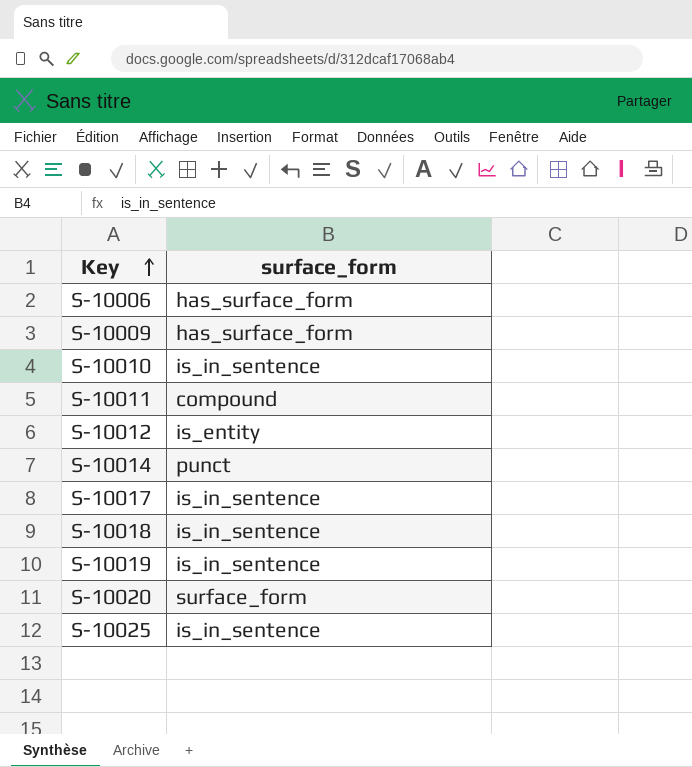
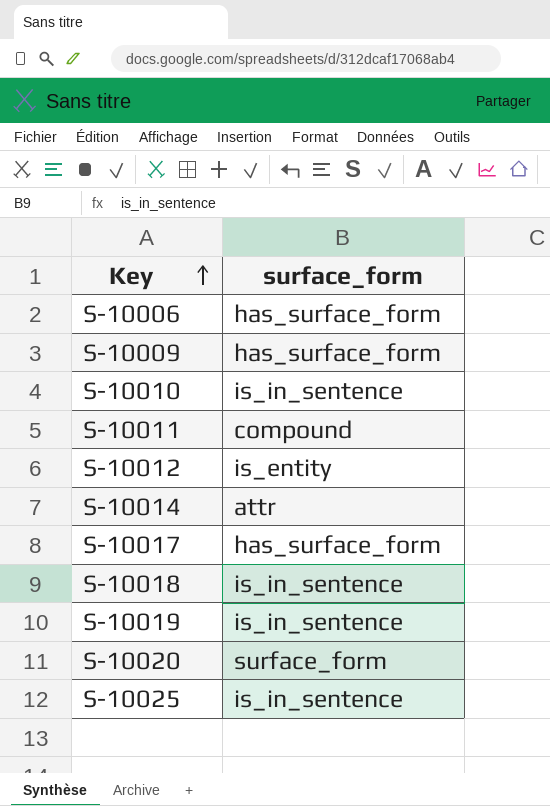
S-10014 | surface_form: punct -> attr
S-10017 | surface_form: is_in_sentence -> has_surface_form

